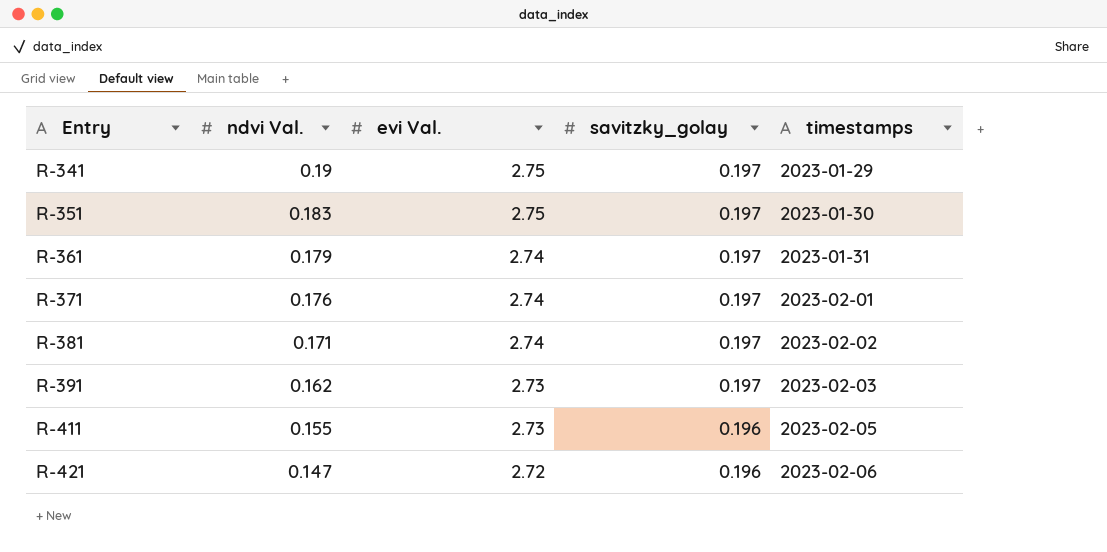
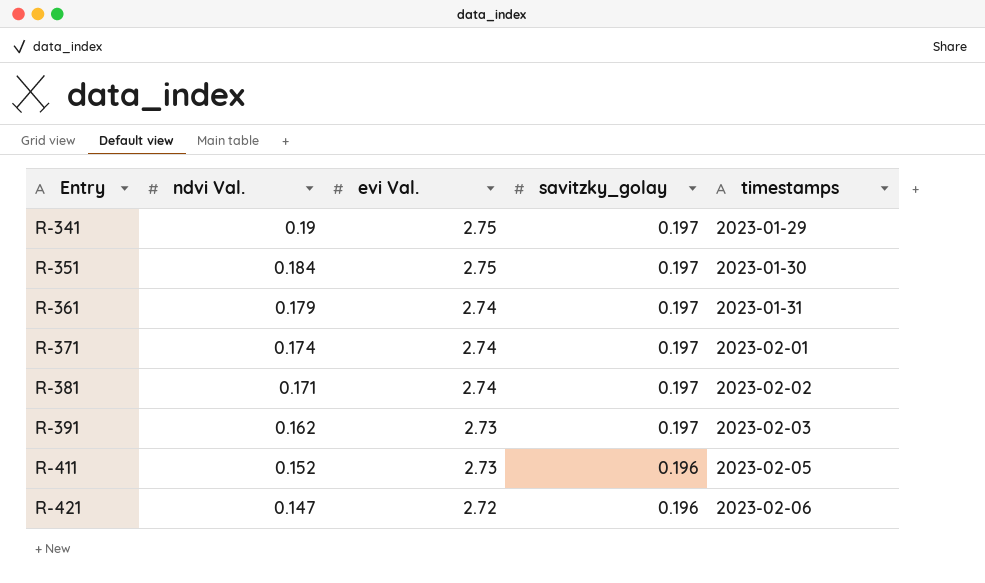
R-351 | ndvi Val.: 0.183 -> 0.184
R-371 | ndvi Val.: 0.176 -> 0.174
R-411 | ndvi Val.: 0.155 -> 0.152

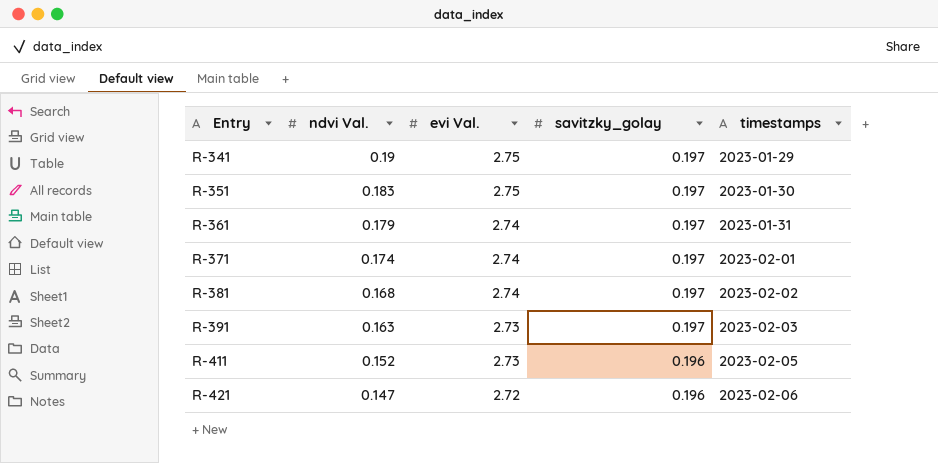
R-351 | ndvi Val.: 0.184 -> 0.183
R-381 | ndvi Val.: 0.171 -> 0.168
R-391 | ndvi Val.: 0.162 -> 0.163

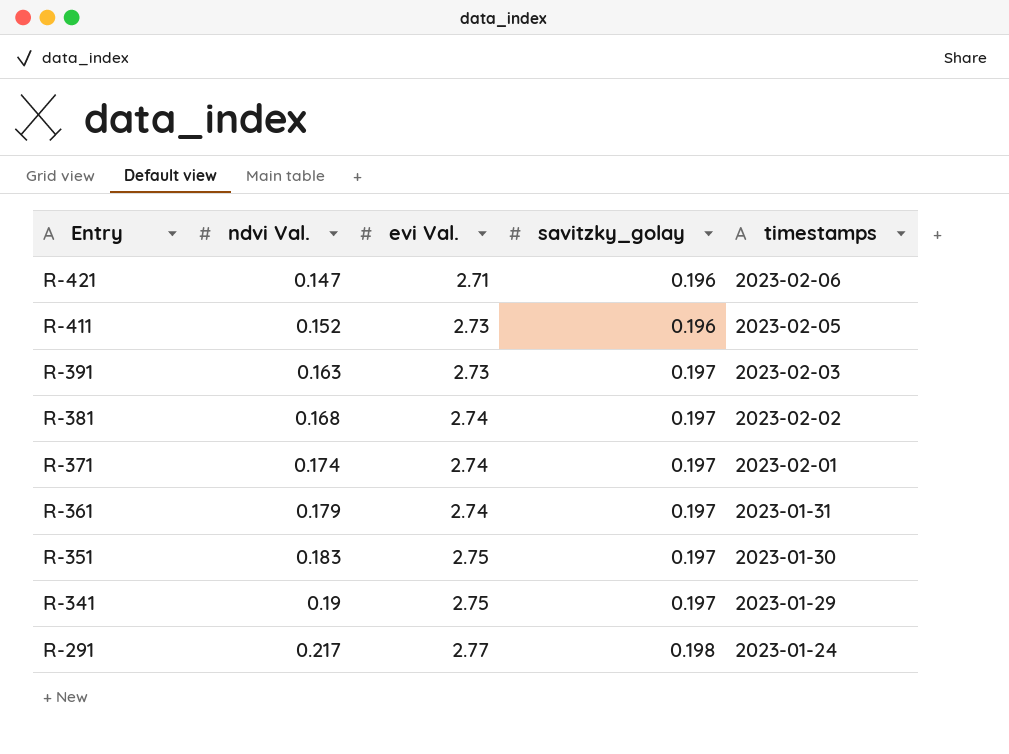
row order: Entry ascending -> Entry descending
R-421 | evi Val.: 2.72 -> 2.71
row R-291: none -> 0.217 | 2.77 | 0.198 | 2023-01-24

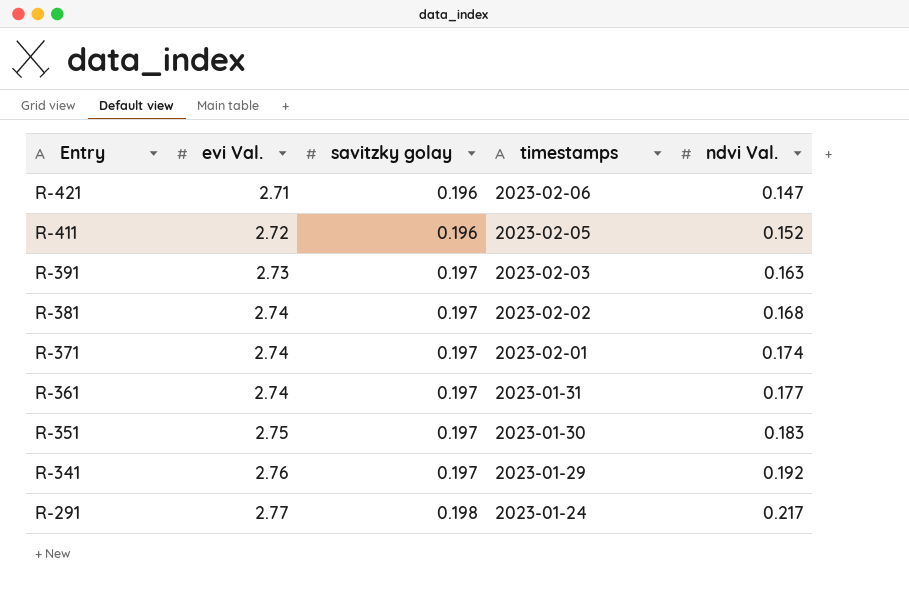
column name: savitzky_golay -> savitzky golay
column ndvi Val. | position: 2 -> 5
R-411 | evi Val.: 2.73 -> 2.72
R-361 | ndvi Val.: 0.179 -> 0.177
R-341 | evi Val.: 2.75 -> 2.76
R-341 | ndvi Val.: 0.19 -> 0.192

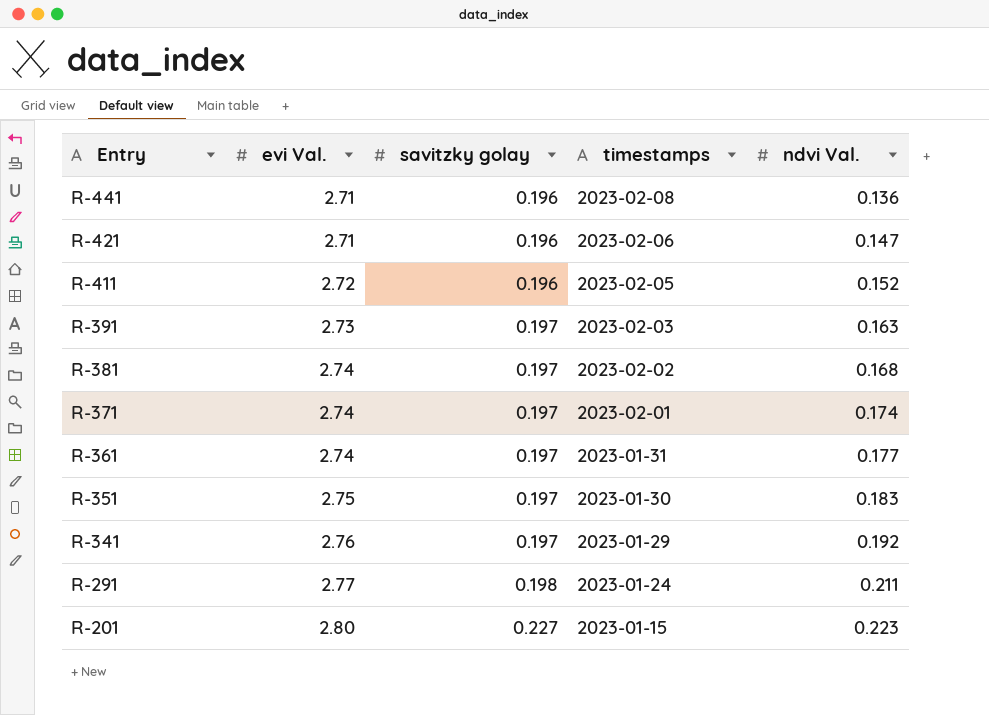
row R-441: none -> 2.71 | 0.196 | 2023-02-08 | 0.136
R-291 | ndvi Val.: 0.217 -> 0.211
row R-201: none -> 2.80 | 0.227 | 2023-01-15 | 0.223

